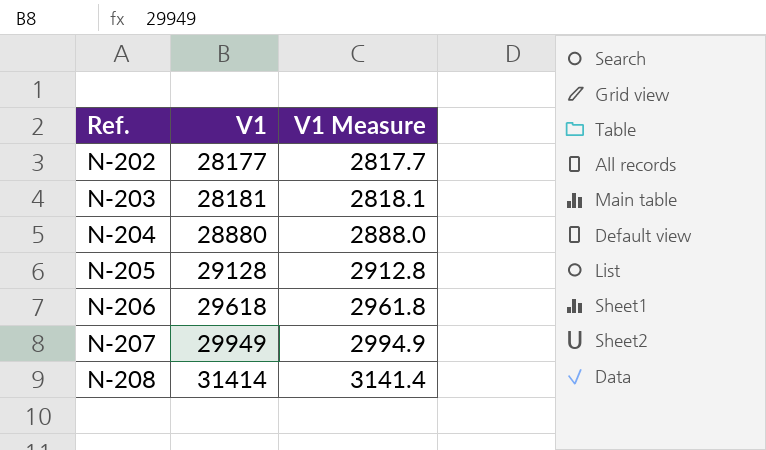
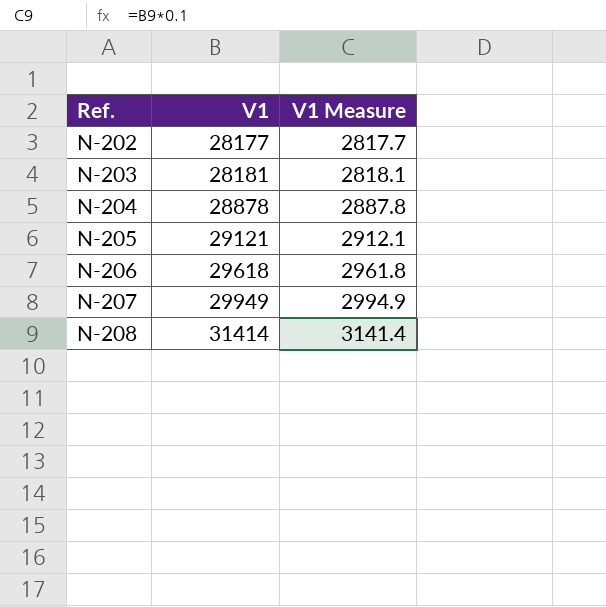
N-204 | V1: 28880 -> 28878
N-204 | V1 Measure: 2888.0 -> 2887.8
N-205 | V1: 29128 -> 29121
N-205 | V1 Measure: 2912.8 -> 2912.1

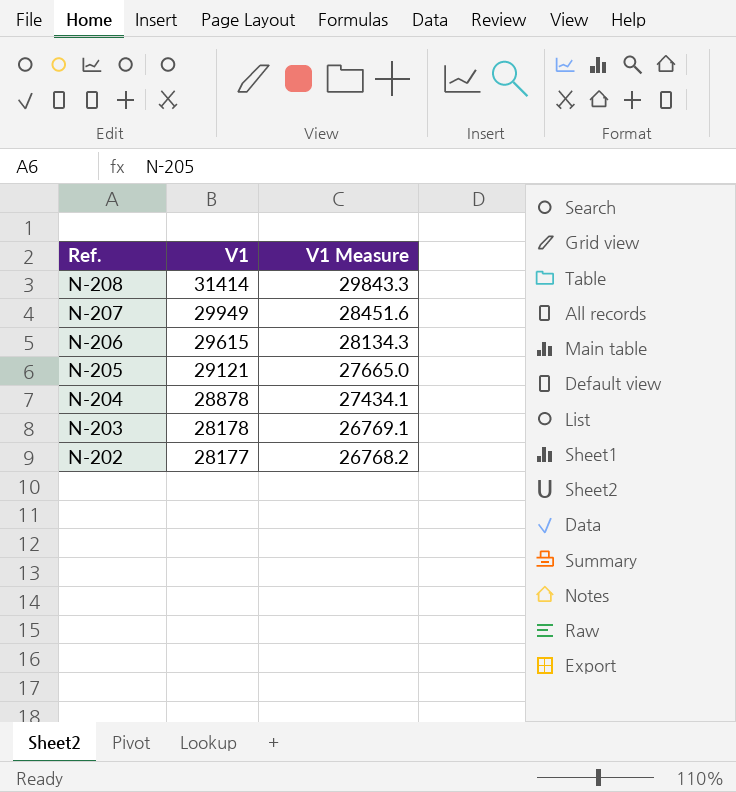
row order: Ref. ascending -> Ref. descending
column V1 Measure | formula: [V1] * 0.1 -> [V1] * 0.95
N-206 | V1: 29618 -> 29615
N-203 | V1: 28181 -> 28178

